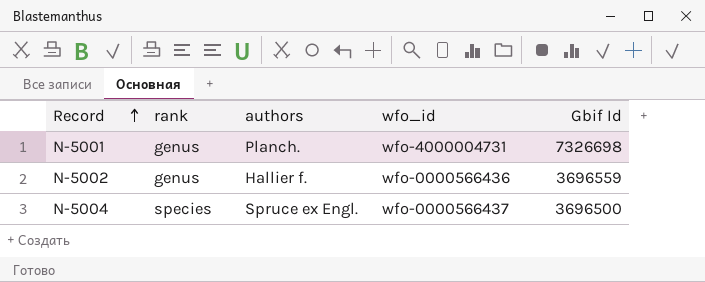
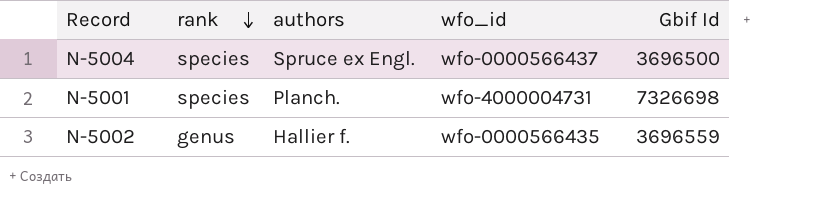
row order: Record ascending -> rank descending
N-5001 | rank: genus -> species
N-5002 | wfo_id: wfo-0000566436 -> wfo-0000566435

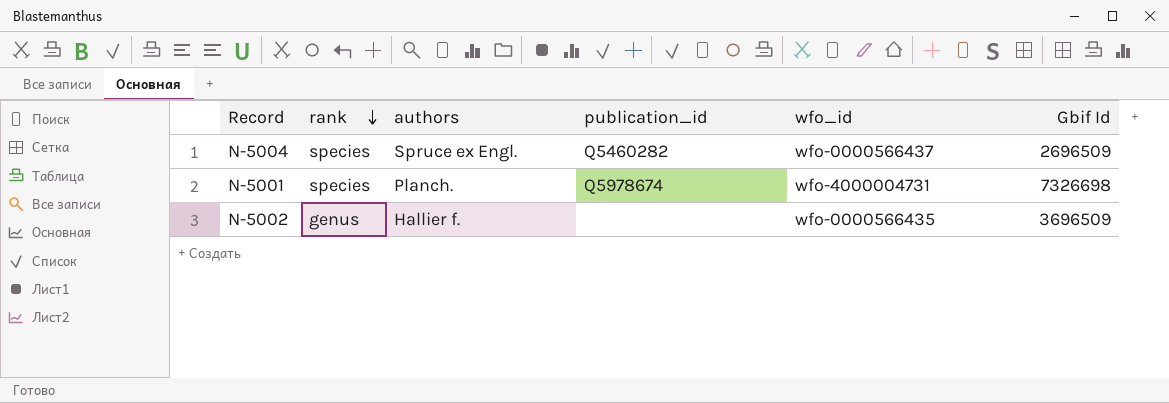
column publication_id | position: none -> 4
N-5004 | Gbif Id: 3696500 -> 2696509
N-5002 | Gbif Id: 3696559 -> 3696509

